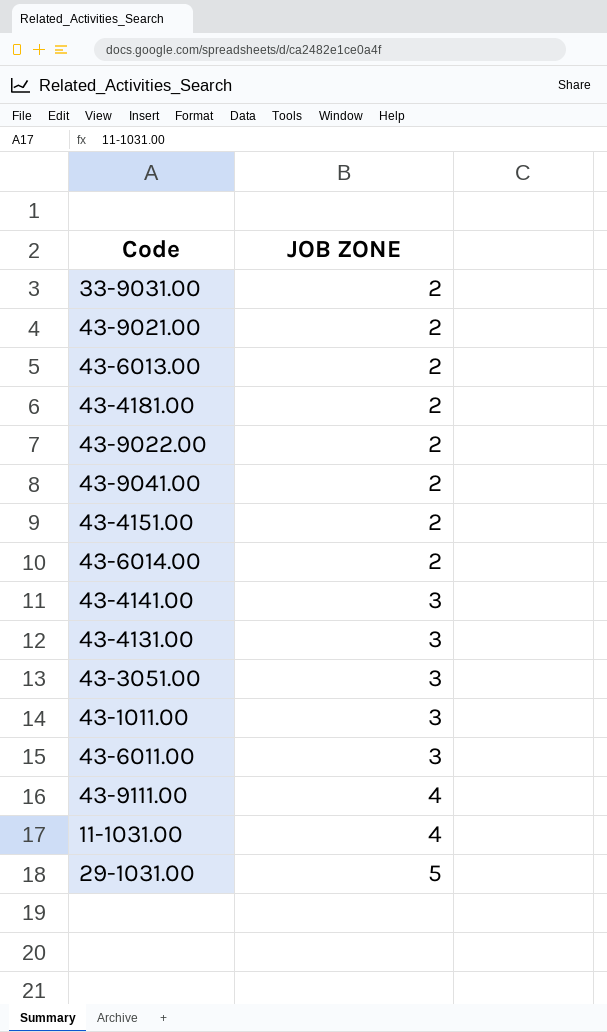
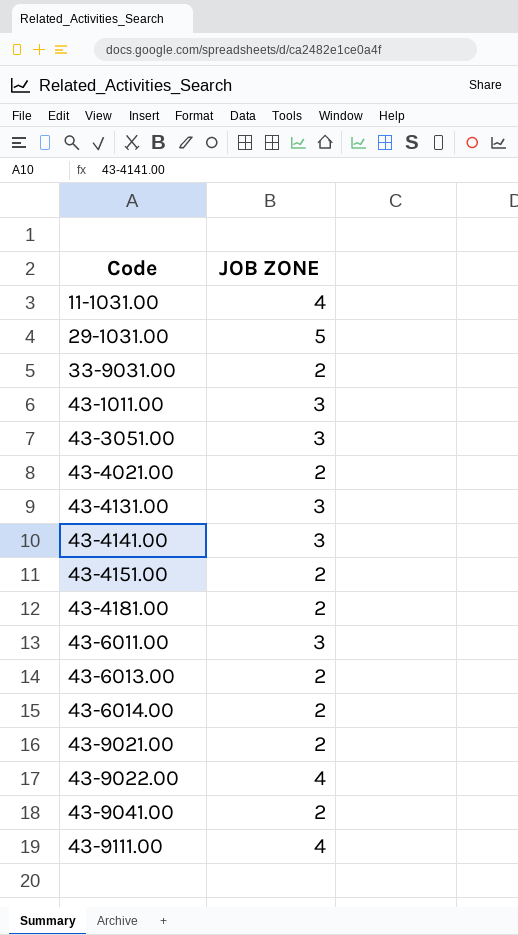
row order: JOB ZONE ascending -> Code ascending
row 43-4021.00: none -> 2
43-9022.00 | JOB ZONE: 2 -> 4

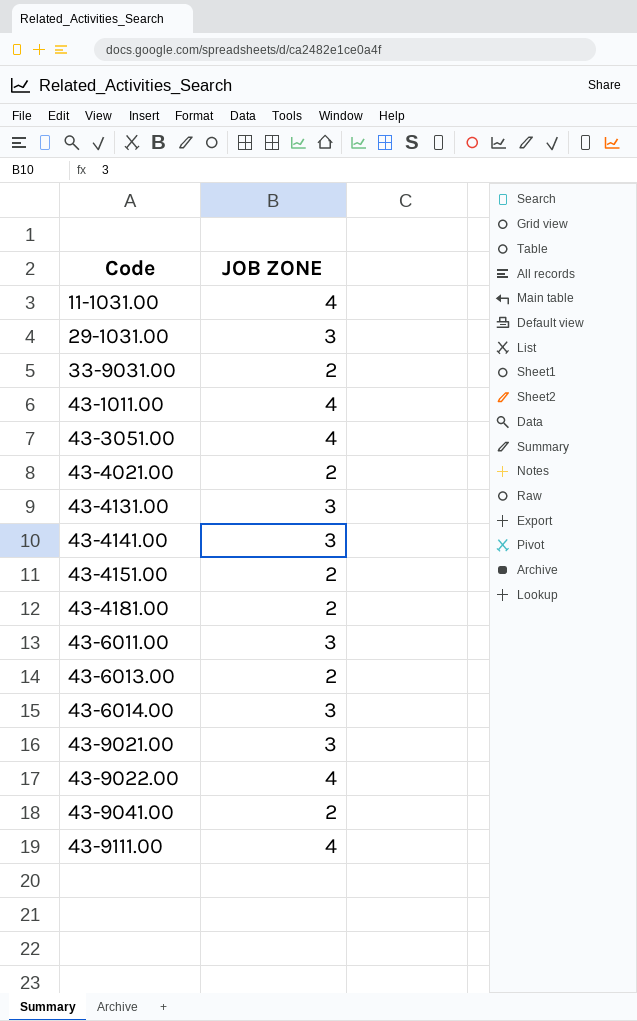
29-1031.00 | JOB ZONE: 5 -> 3
43-1011.00 | JOB ZONE: 3 -> 4
43-3051.00 | JOB ZONE: 3 -> 4
43-6014.00 | JOB ZONE: 2 -> 3
43-9021.00 | JOB ZONE: 2 -> 3

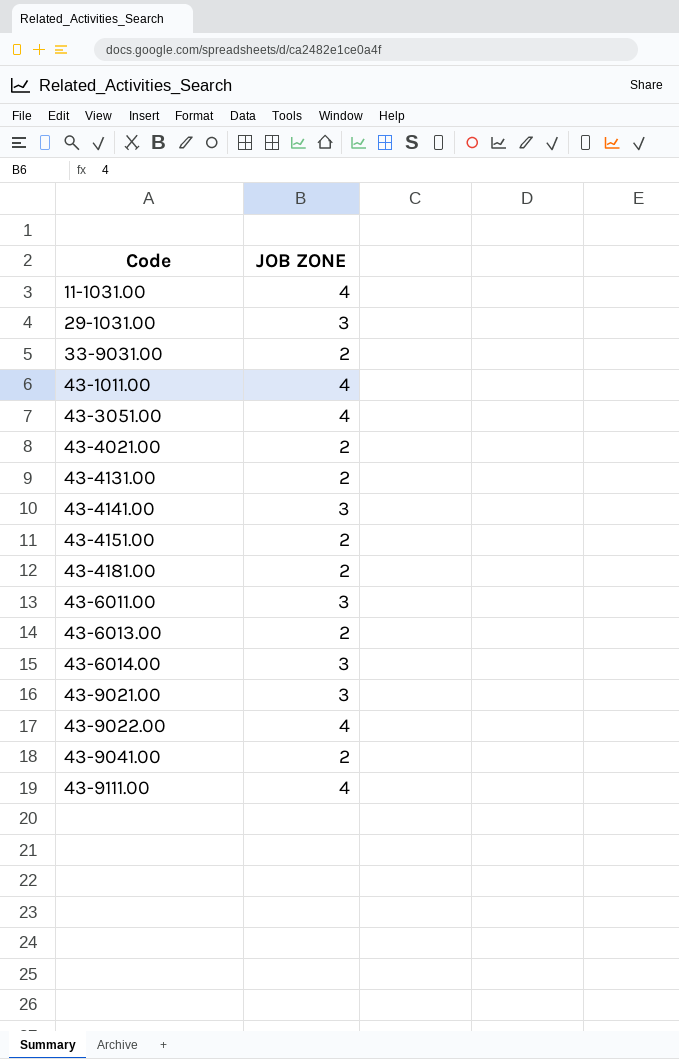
43-4131.00 | JOB ZONE: 3 -> 2

